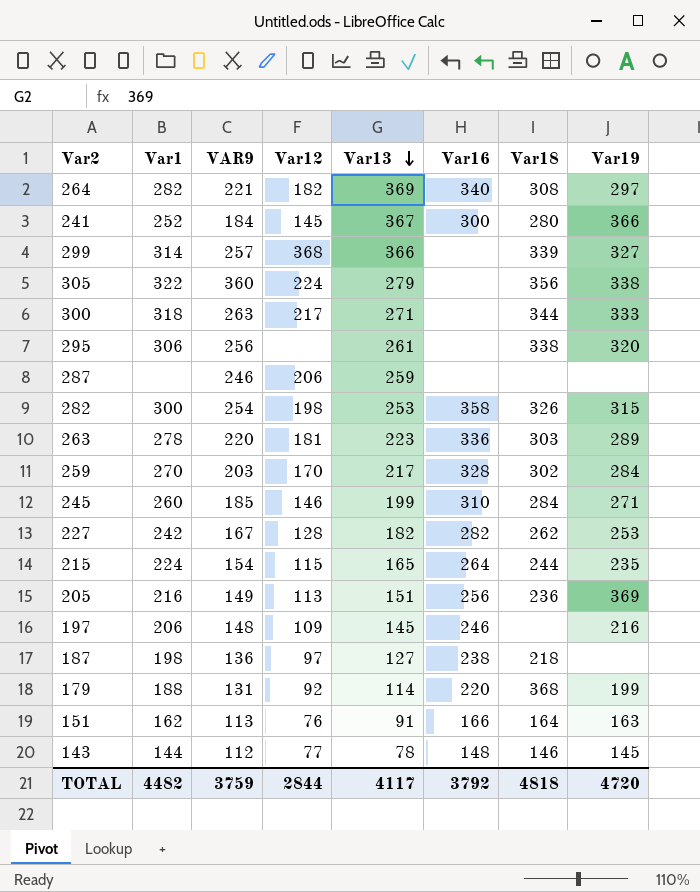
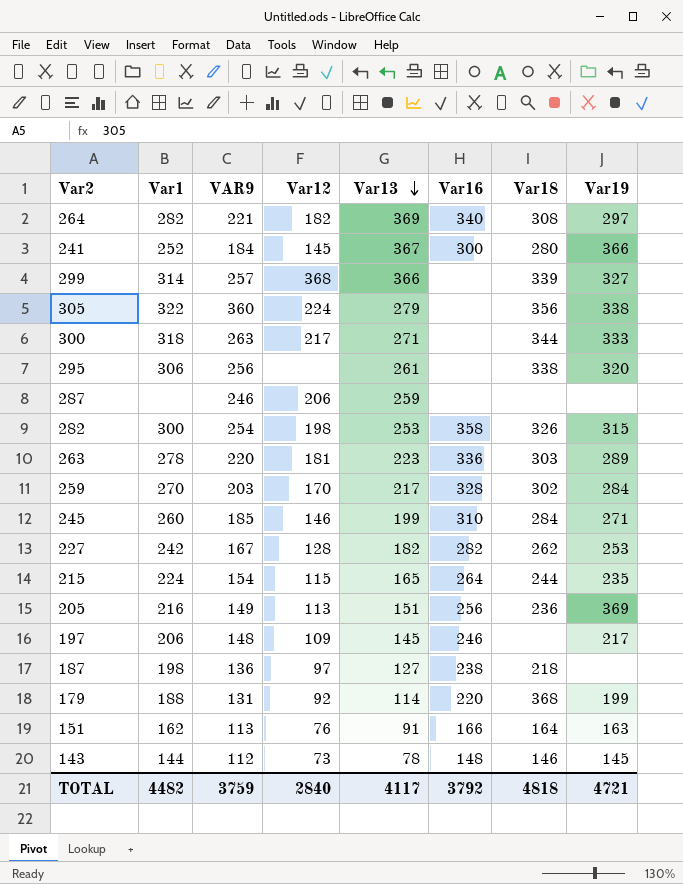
197 | Var19: 216 -> 217
143 | Var12: 77 -> 73
TOTAL | Var12: 2844 -> 2840
TOTAL | Var19: 4720 -> 4721

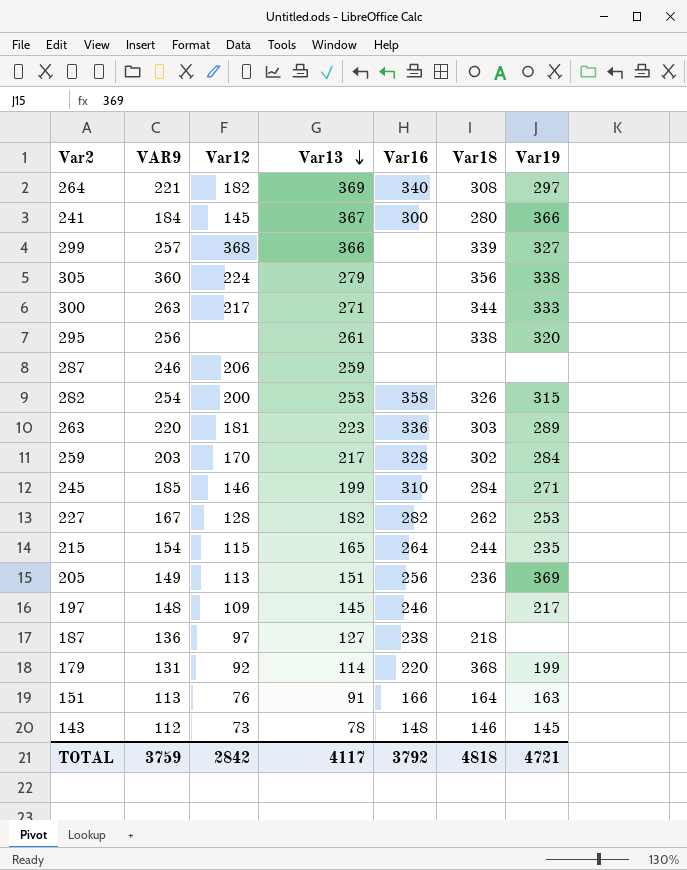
column Var1 | position: 2 -> none
282 | Var12: 198 -> 200
TOTAL | Var12: 2840 -> 2842

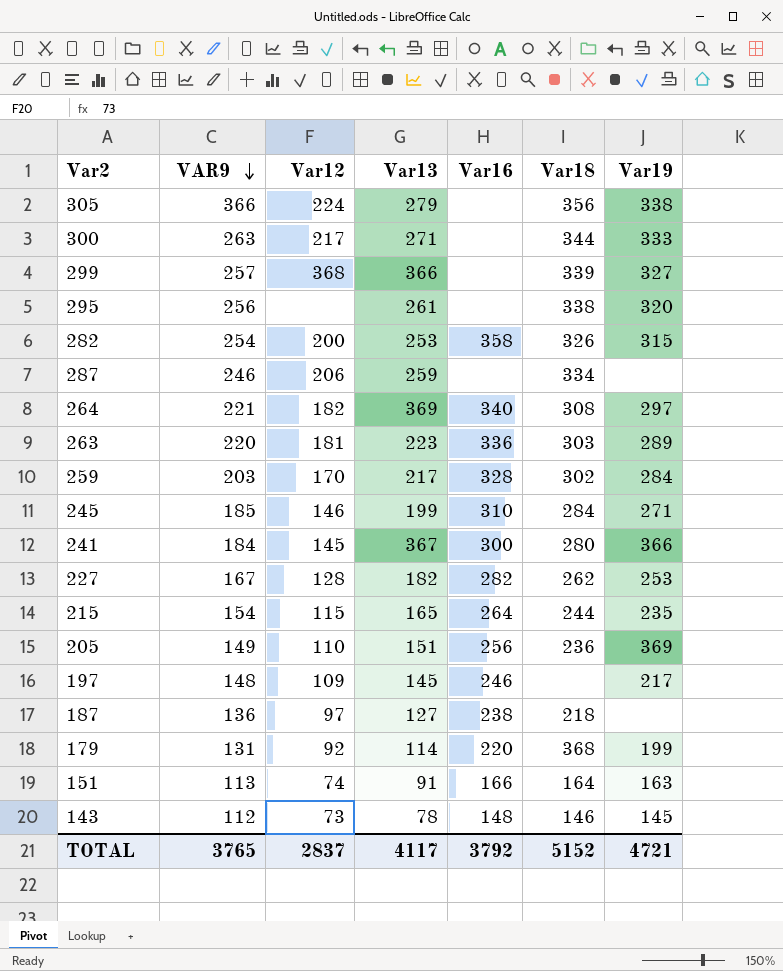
row order: Var13 descending -> VAR9 descending
305 | VAR9: 360 -> 366
287 | Var18: none -> 334
205 | Var12: 113 -> 110
151 | Var12: 76 -> 74
TOTAL | VAR9: 3759 -> 3765
TOTAL | Var12: 2842 -> 2837
TOTAL | Var18: 4818 -> 5152

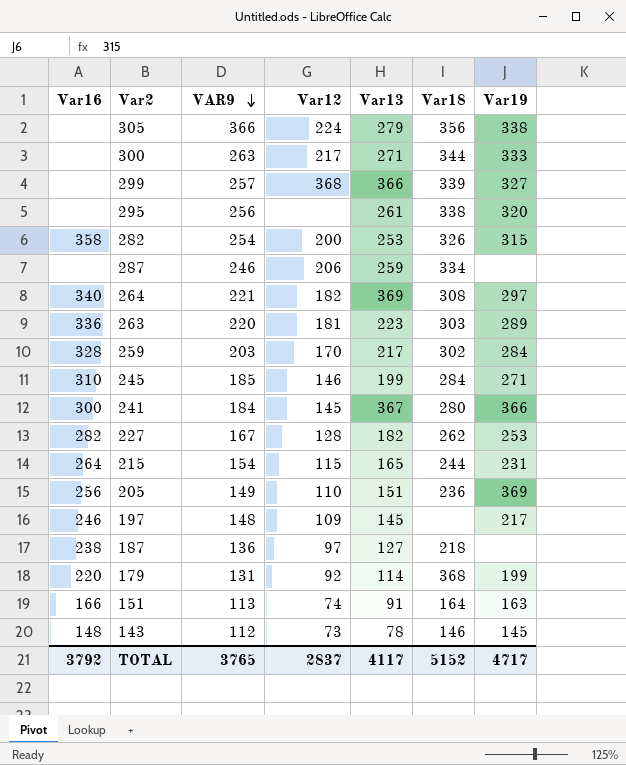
column Var16 | position: 5 -> 1
215 | Var19: 235 -> 231
TOTAL | Var19: 4721 -> 4717

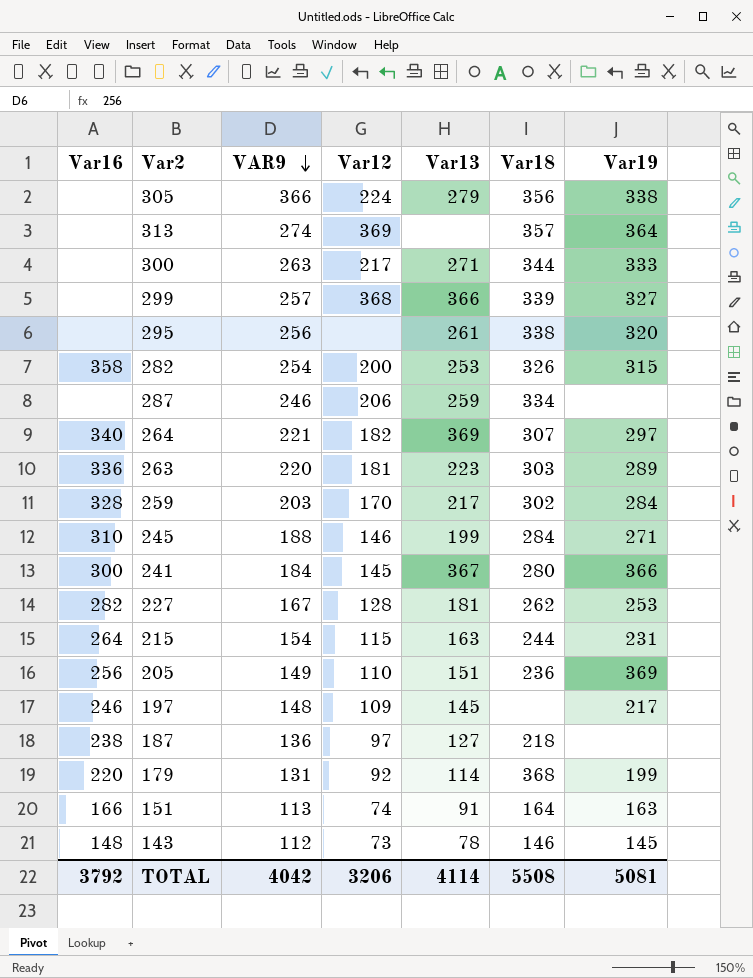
row 313: none -> none | 274 | 369 | none | 357 | 364
264 | Var18: 308 -> 307
245 | VAR9: 185 -> 188
227 | Var13: 182 -> 181
215 | Var13: 165 -> 163
TOTAL | VAR9: 3765 -> 4042
TOTAL | Var12: 2837 -> 3206
TOTAL | Var13: 4117 -> 4114
TOTAL | Var18: 5152 -> 5508
TOTAL | Var19: 4717 -> 5081

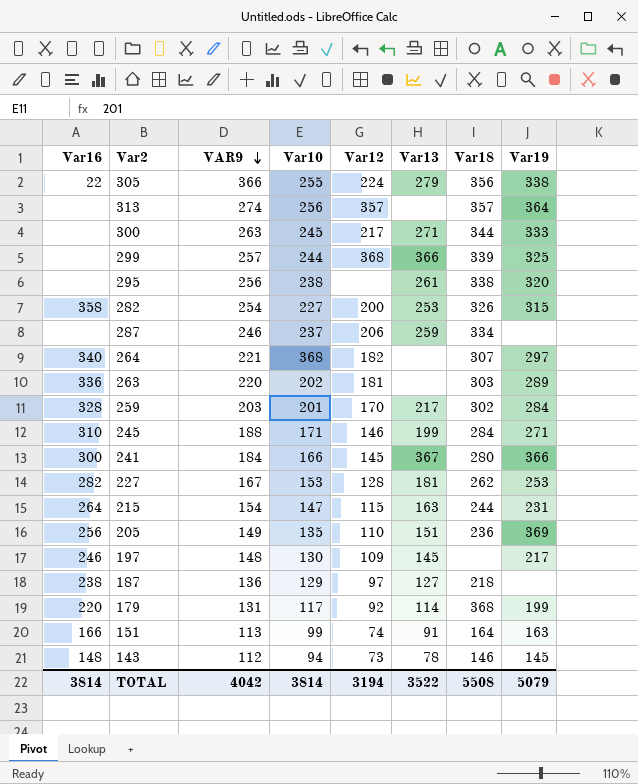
column Var10 | position: none -> 4
305 | Var16: none -> 22
313 | Var12: 369 -> 357
299 | Var19: 327 -> 325
264 | Var13: 369 -> none
263 | Var13: 223 -> none
TOTAL | Var16: 3792 -> 3814
TOTAL | Var12: 3206 -> 3194
TOTAL | Var13: 4114 -> 3522
TOTAL | Var19: 5081 -> 5079

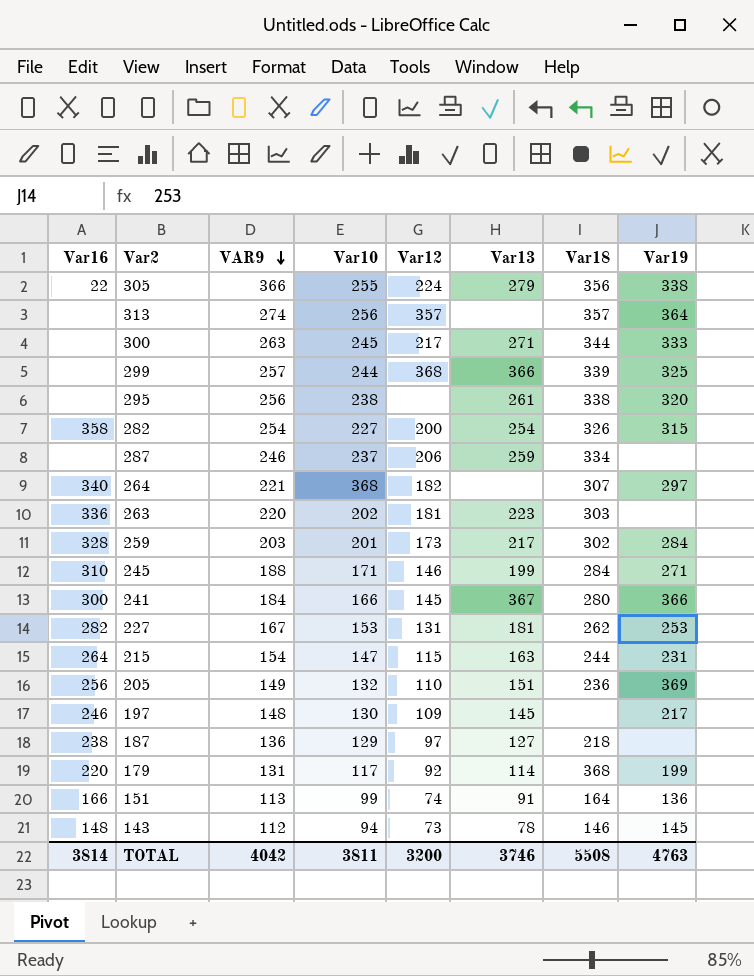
282 | Var13: 253 -> 254
263 | Var13: none -> 223
263 | Var19: 289 -> none
259 | Var12: 170 -> 173
227 | Var12: 128 -> 131
205 | Var10: 135 -> 132
151 | Var19: 163 -> 136
TOTAL | Var10: 3814 -> 3811
TOTAL | Var12: 3194 -> 3200
TOTAL | Var13: 3522 -> 3746
TOTAL | Var19: 5079 -> 4763

